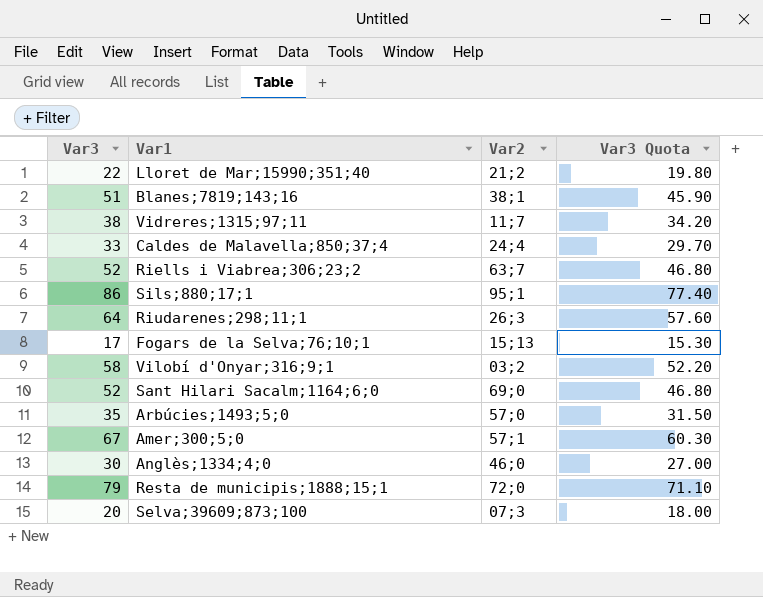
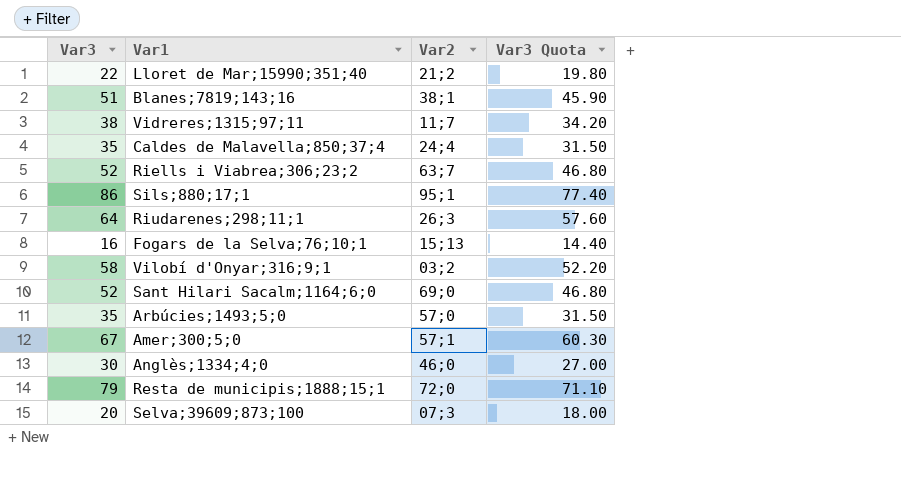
Caldes de Malavella;850;37;4 | Var3: 33 -> 35
Caldes de Malavella;850;37;4 | Var3 Quota: 29.70 -> 31.50
Fogars de la Selva;76;10;1 | Var3: 17 -> 16
Fogars de la Selva;76;10;1 | Var3 Quota: 15.30 -> 14.40

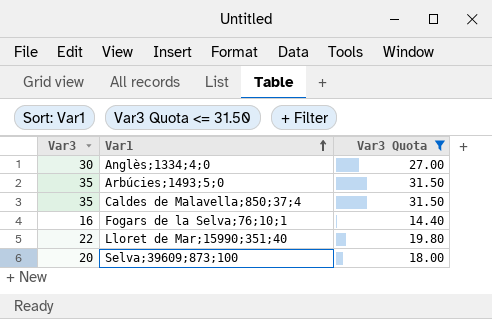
filter: none -> Var3 Quota <= 31.50
row order: none -> Var1 ascending
column Var2 | position: 3 -> none

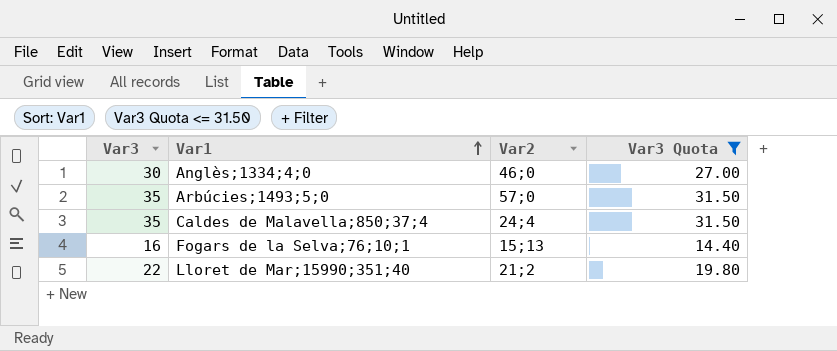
column Var2 | position: none -> 3
row Selva;39609;873;100: 20 | 18.00 -> none

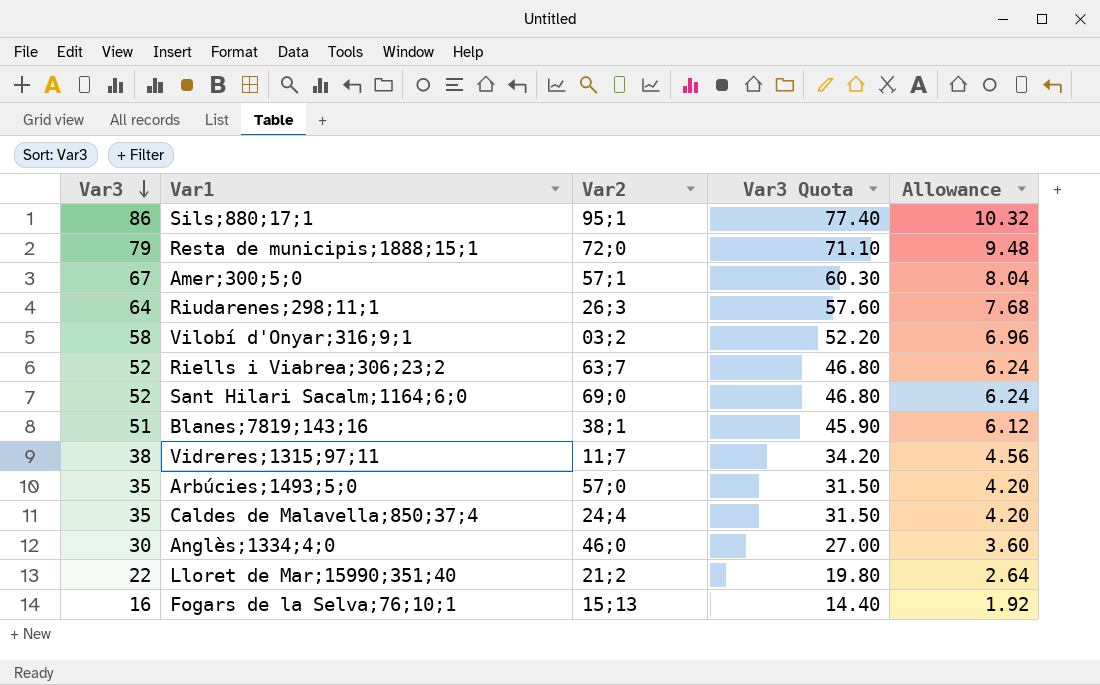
filter: Var3 Quota <= 31.50 -> none
row order: Var1 ascending -> Var3 descending
column Allowance | formula: none -> [Var3] * 0.12

